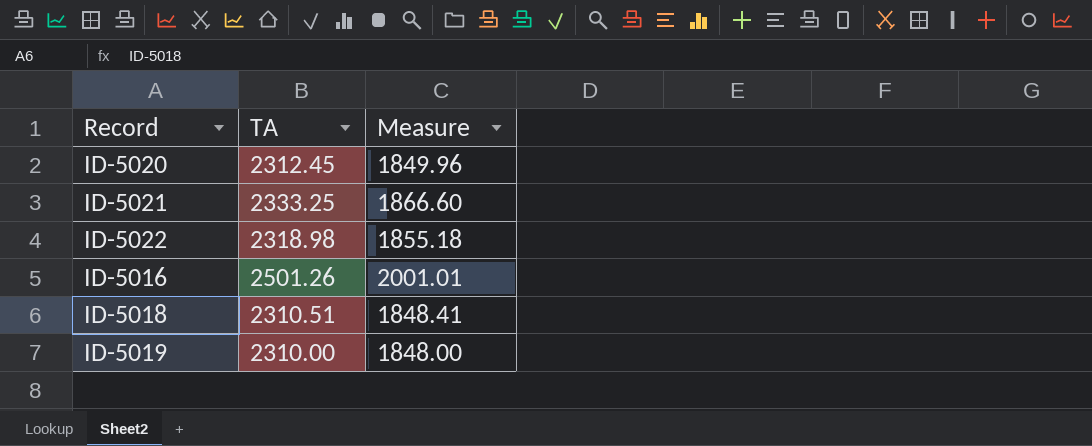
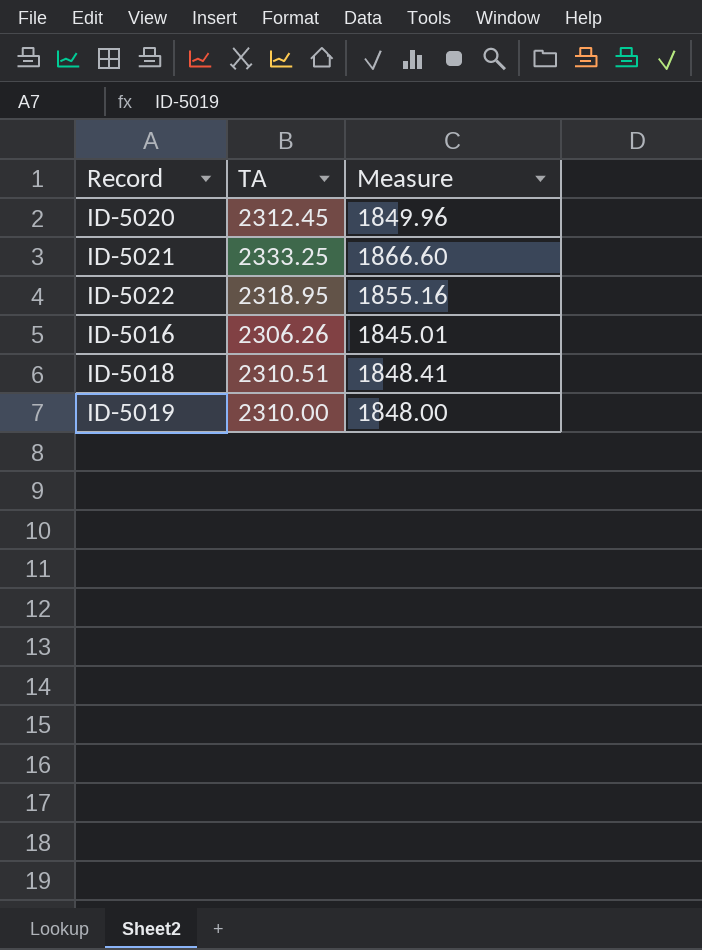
ID-5022 | TA: 2318.98 -> 2318.95
ID-5022 | Measure: 1855.18 -> 1855.16
ID-5016 | TA: 2501.26 -> 2306.26
ID-5016 | Measure: 2001.01 -> 1845.01

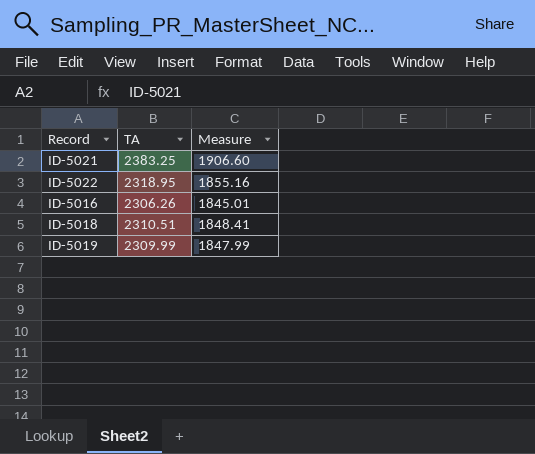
row ID-5020: 2312.45 | 1849.96 -> none
ID-5021 | TA: 2333.25 -> 2383.25
ID-5021 | Measure: 1866.60 -> 1906.60
ID-5019 | TA: 2310.00 -> 2309.99
ID-5019 | Measure: 1848.00 -> 1847.99

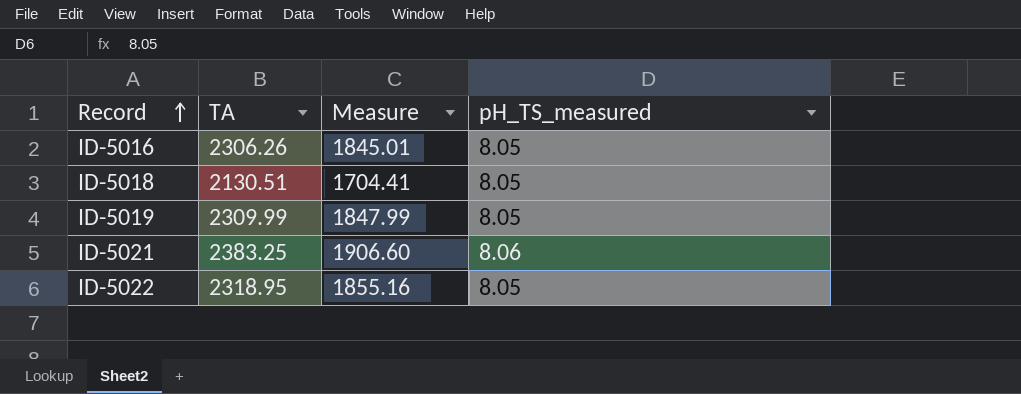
row order: none -> Record ascending
column pH_TS_measured | position: none -> 4
ID-5018 | TA: 2310.51 -> 2130.51
ID-5018 | Measure: 1848.41 -> 1704.41

